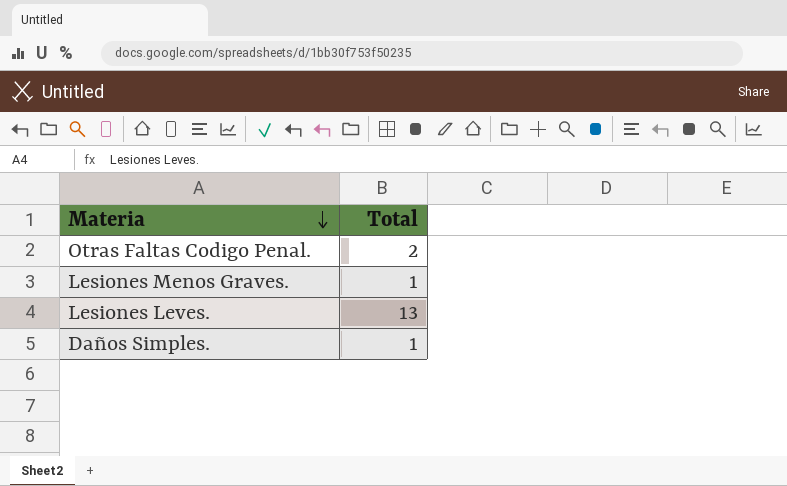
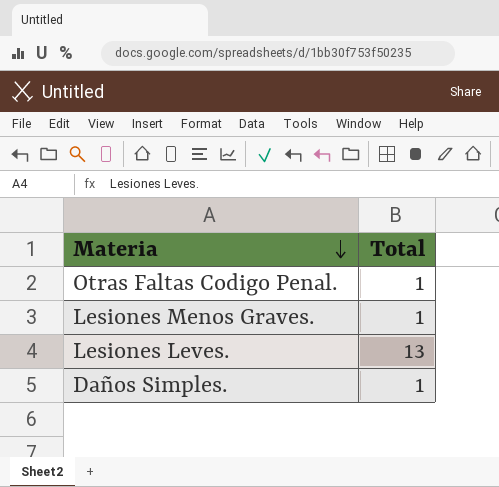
Otras Faltas Codigo Penal. | Total: 2 -> 1

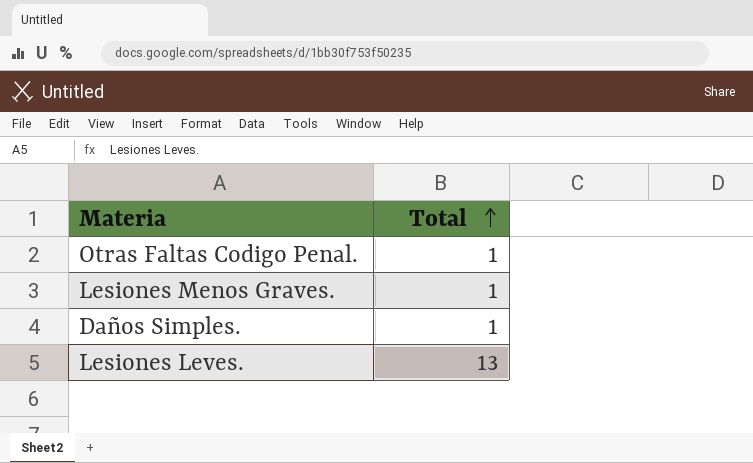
row order: Materia descending -> Total ascending

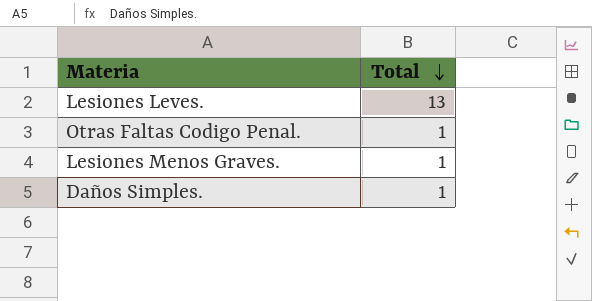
row order: Total ascending -> Total descending

